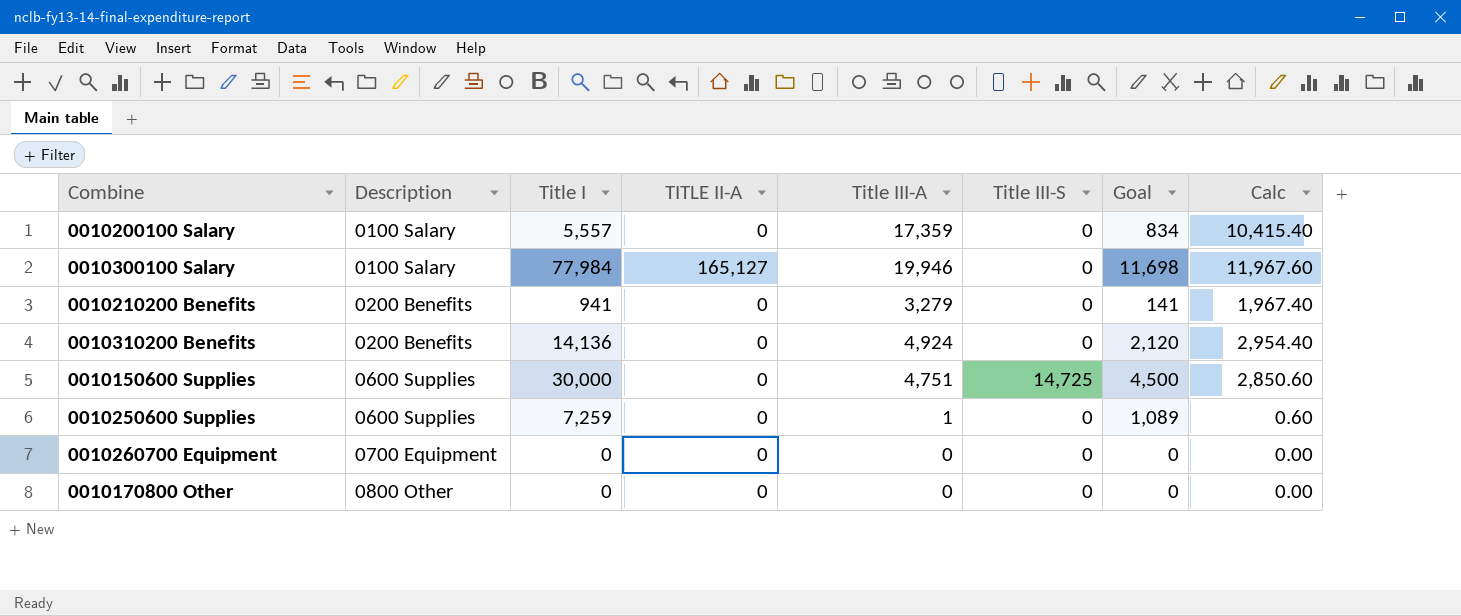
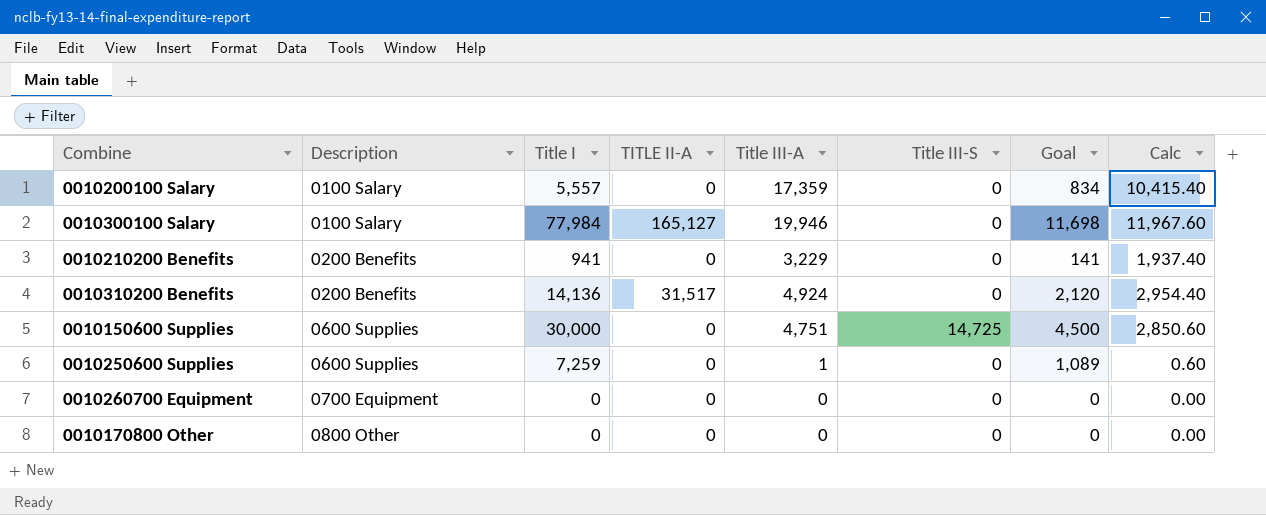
0010210200 Benefits | Title III-A: 3,279 -> 3,229
0010210200 Benefits | Calc: 1,967.40 -> 1,937.40
0010310200 Benefits | TITLE II-A: 0 -> 31,517

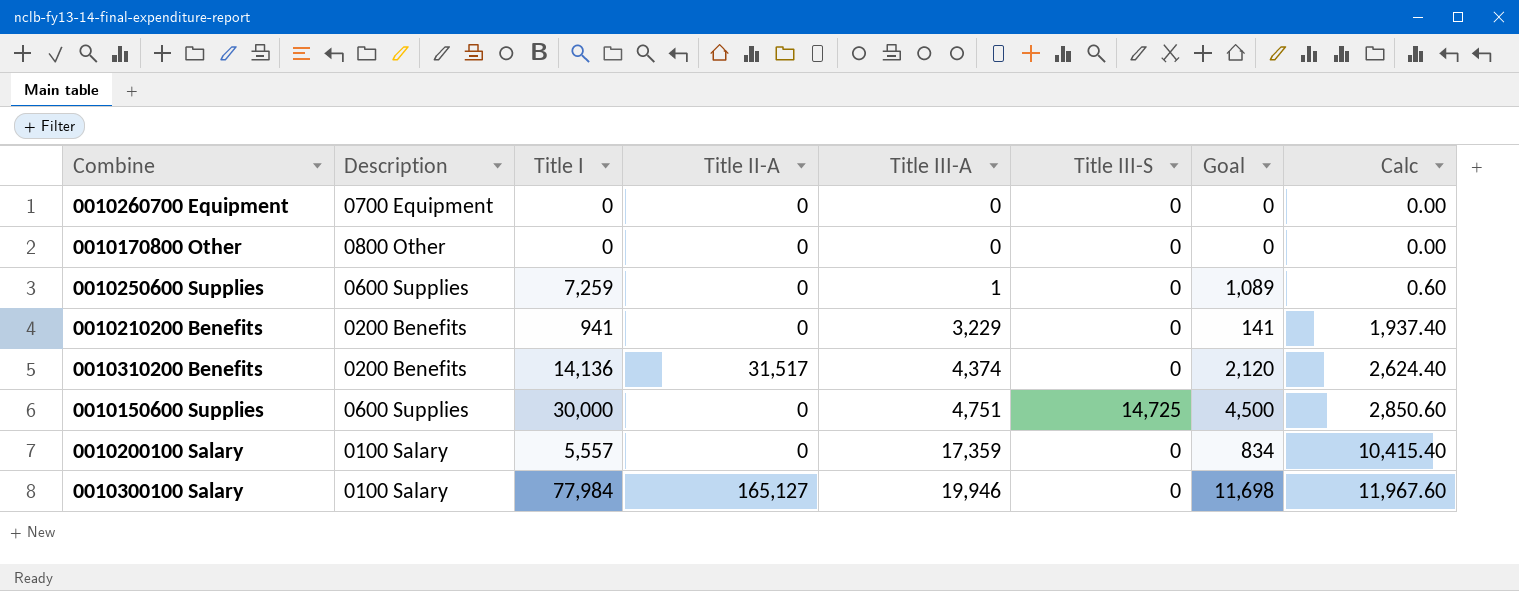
row order: Description ascending -> Title III-A ascending
column name: TITLE II-A -> Title II-A
0010310200 Benefits | Title III-A: 4,924 -> 4,374
0010310200 Benefits | Calc: 2,954.40 -> 2,624.40

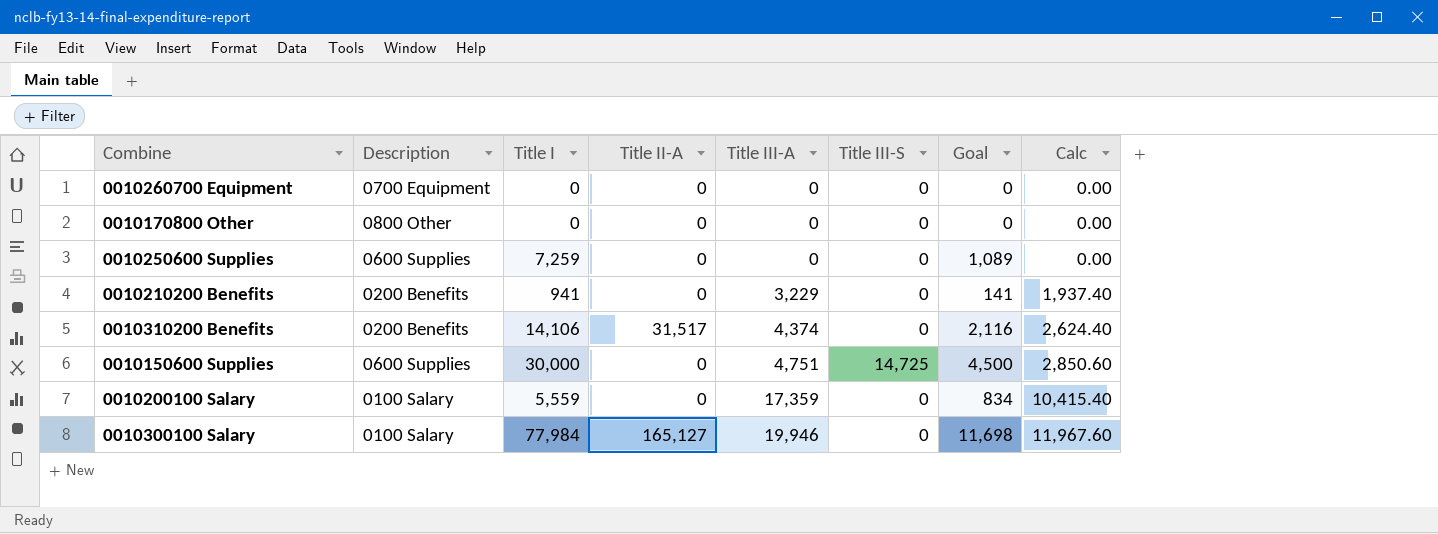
0010250600 Supplies | Title III-A: 1 -> 0
0010250600 Supplies | Calc: 0.60 -> 0.00
0010310200 Benefits | Title I: 14,136 -> 14,106
0010310200 Benefits | Goal: 2,120 -> 2,116
0010200100 Salary | Title I: 5,557 -> 5,559

